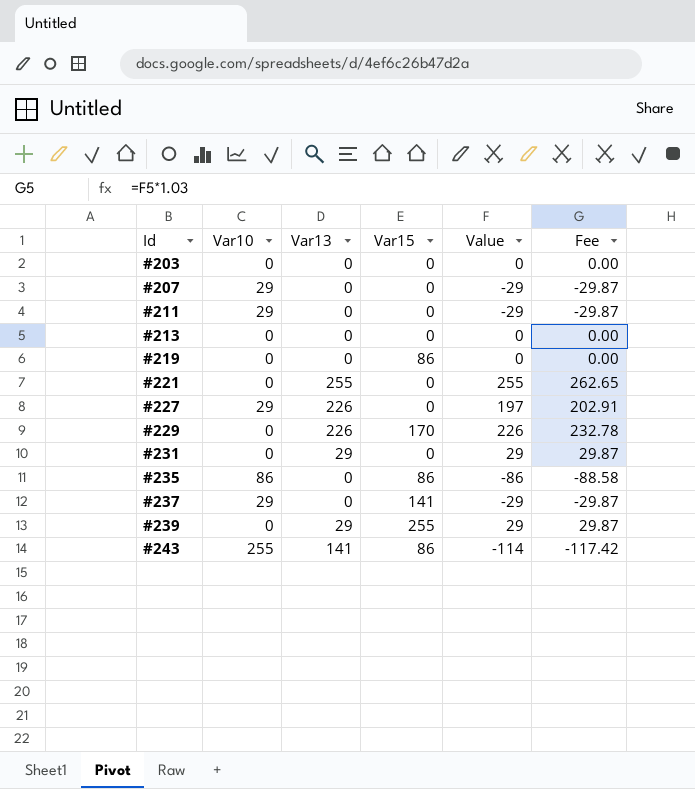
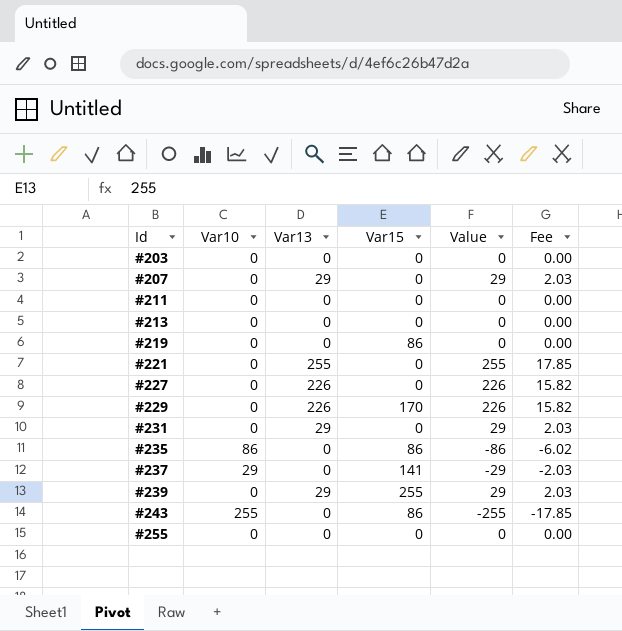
column Fee | formula: [Value] * 1.03 -> [Value] * 0.07
#207 | Var10: 29 -> 0
#207 | Var13: 0 -> 29
#207 | Value: -29 -> 29
#211 | Var10: 29 -> 0
#211 | Value: -29 -> 0
#227 | Var10: 29 -> 0
#227 | Value: 197 -> 226
#243 | Var13: 141 -> 0
#243 | Value: -114 -> -255
row #255: none -> 0 | 0 | 0 | 0 | 0.00

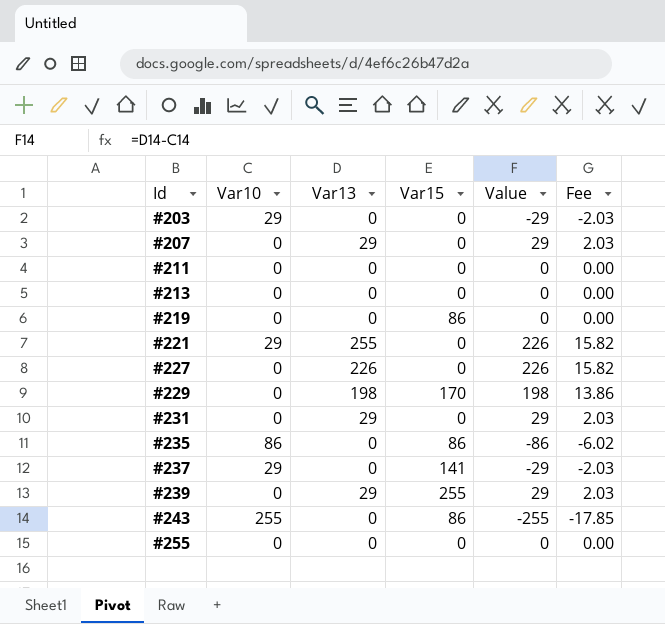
#203 | Var10: 0 -> 29
#203 | Value: 0 -> -29
#203 | Fee: 0.00 -> -2.03
#221 | Var10: 0 -> 29
#221 | Value: 255 -> 226
#221 | Fee: 17.85 -> 15.82
#229 | Var13: 226 -> 198
#229 | Value: 226 -> 198
#229 | Fee: 15.82 -> 13.86

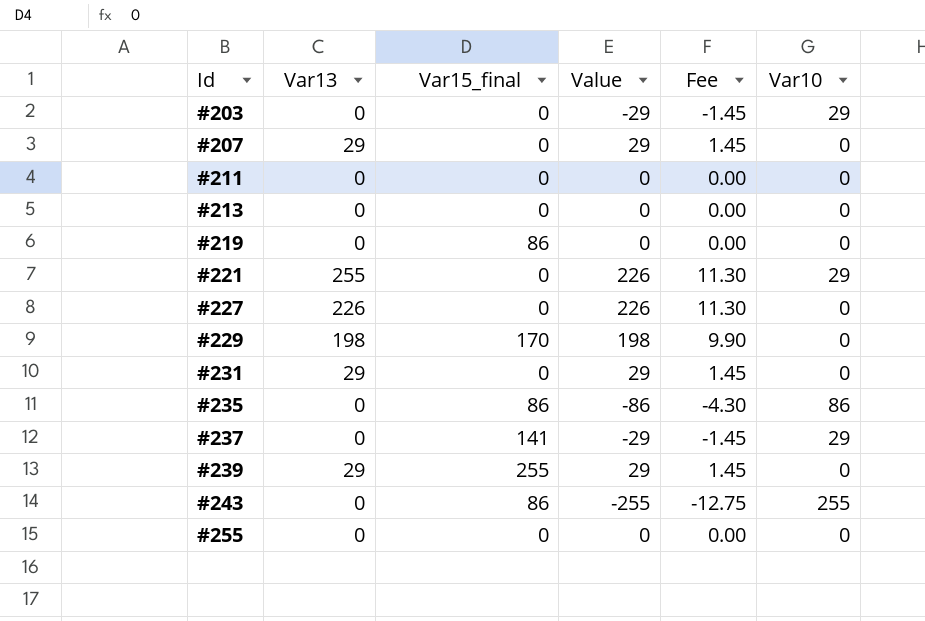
column name: Var15 -> Var15_final
column Fee | formula: [Value] * 0.07 -> [Value] * 0.05
column Var10 | position: 2 -> 6

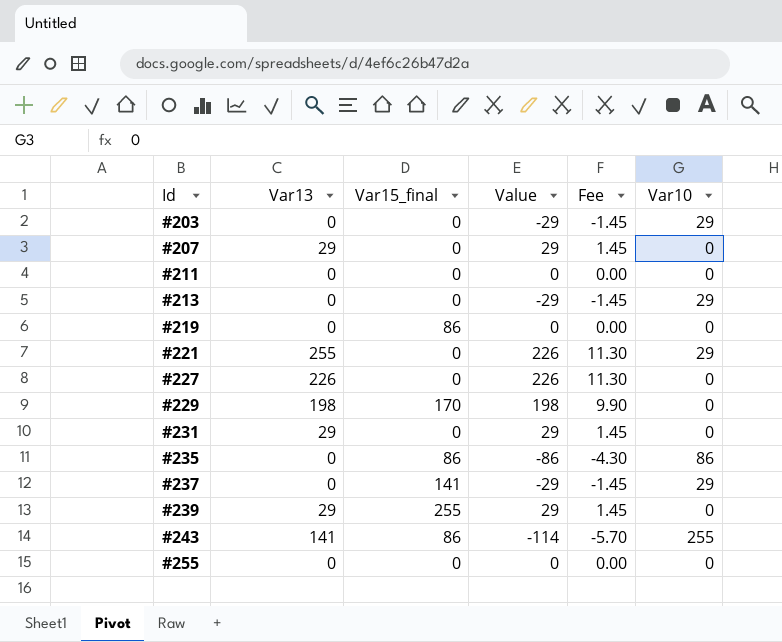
#213 | Value: 0 -> -29
#213 | Fee: 0.00 -> -1.45
#213 | Var10: 0 -> 29
#243 | Var13: 0 -> 141
#243 | Value: -255 -> -114
#243 | Fee: -12.75 -> -5.70

